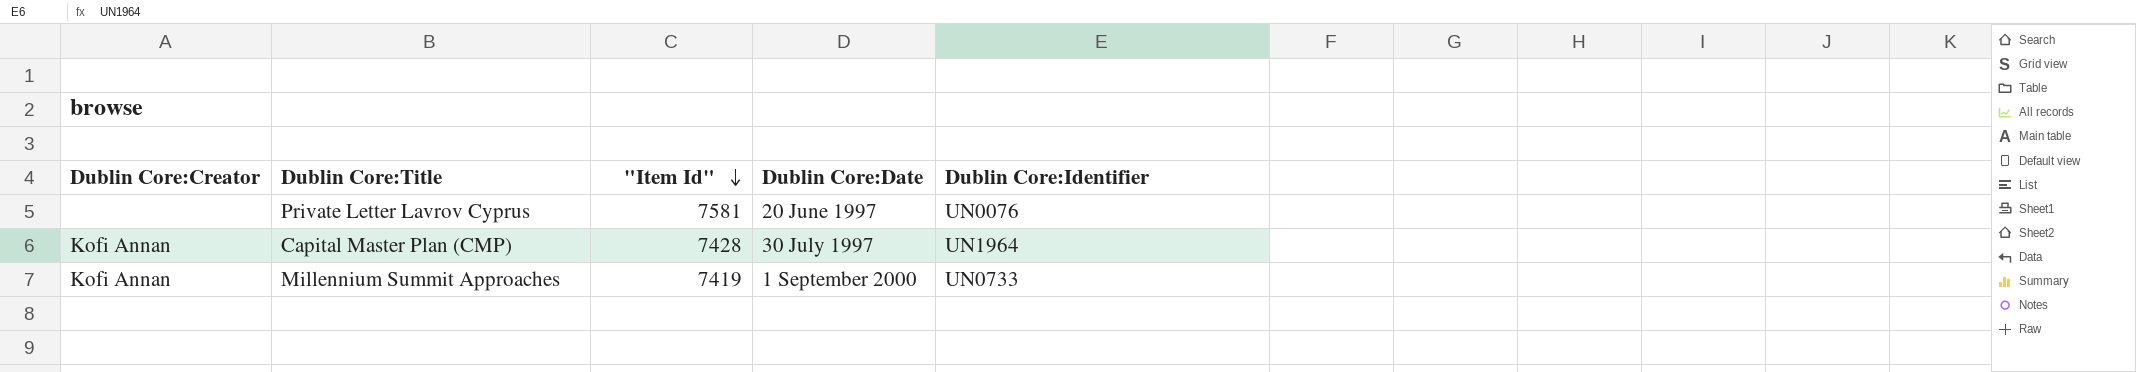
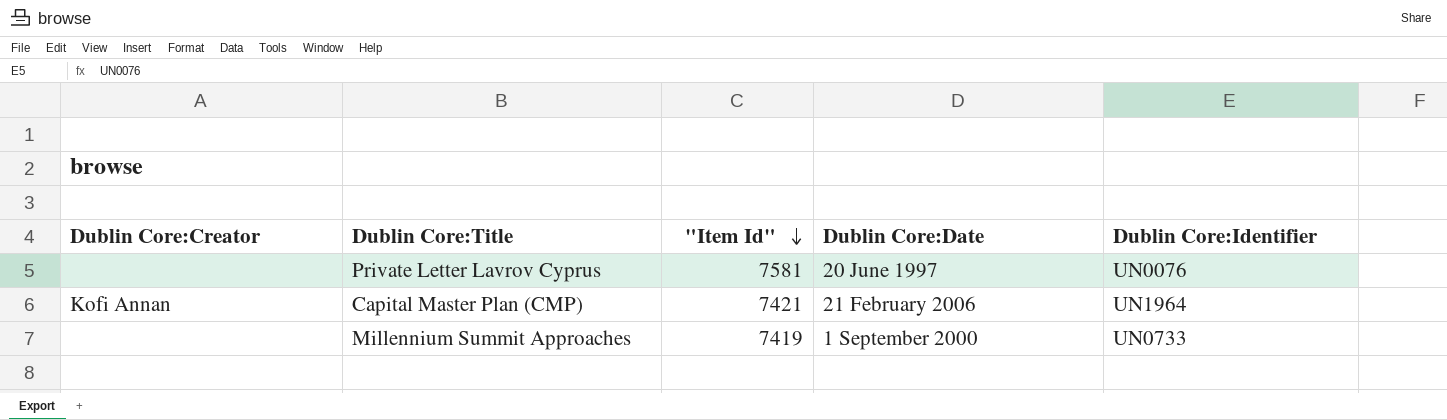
Capital Master Plan (CMP) | "Item Id": 7428 -> 7421
Capital Master Plan (CMP) | Dublin Core:Date: 30 July 1997 -> 21 February 2006
Millennium Summit Approaches | Dublin Core:Creator: Kofi Annan -> none

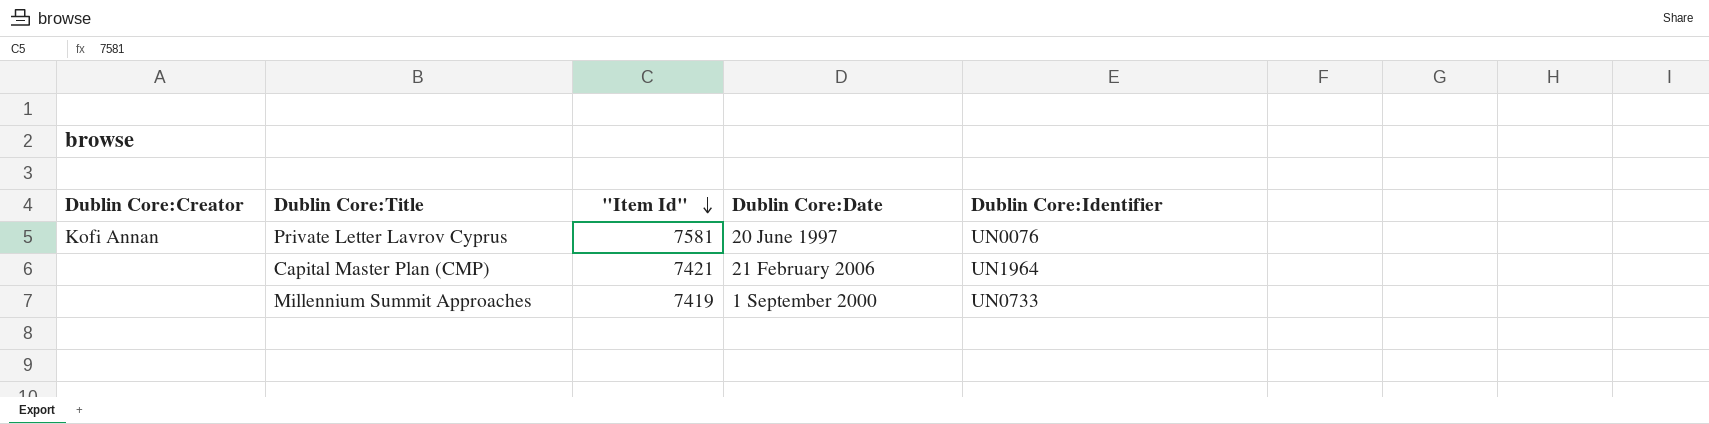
Private Letter Lavrov Cyprus | Dublin Core:Creator: none -> Kofi Annan
Capital Master Plan (CMP) | Dublin Core:Creator: Kofi Annan -> none

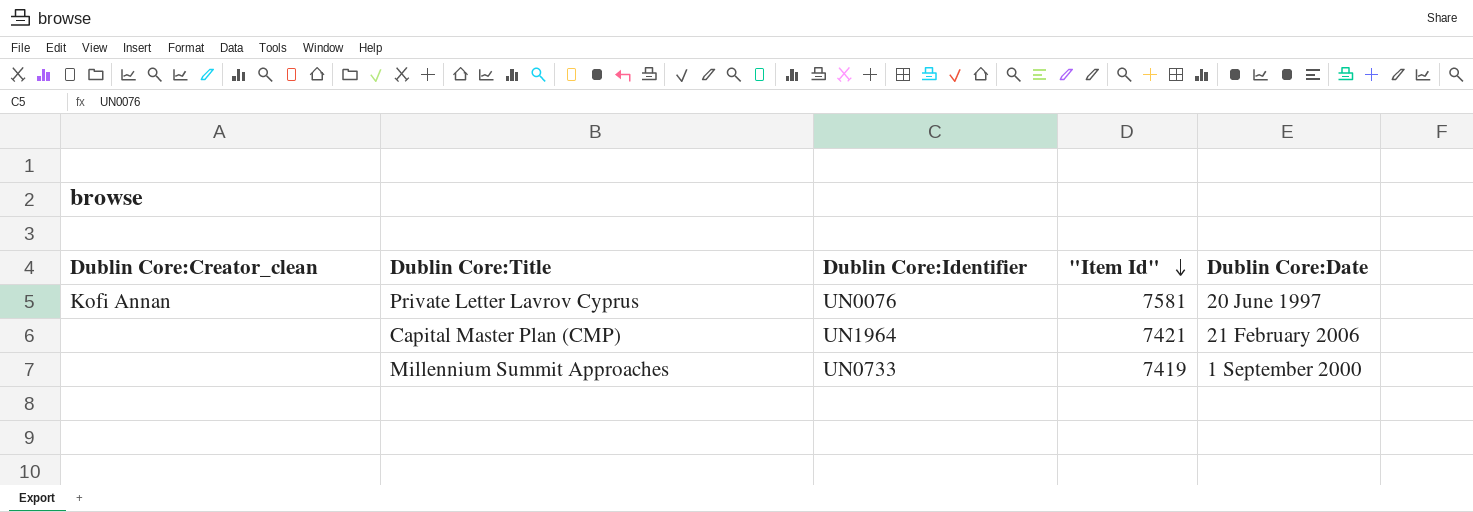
column name: Dublin Core:Creator -> Dublin Core:Creator_clean
column Dublin Core:Identifier | position: 5 -> 3

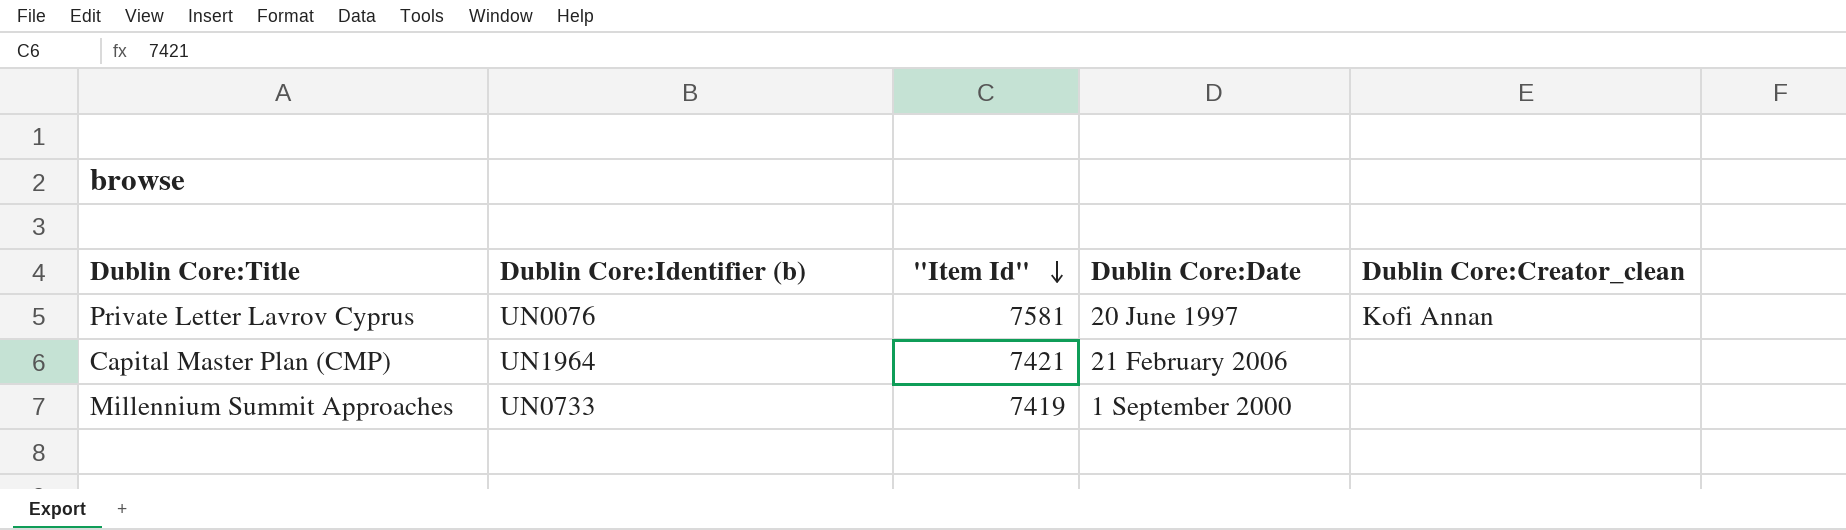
column name: Dublin Core:Identifier -> Dublin Core:Identifier (b)
column Dublin Core:Creator_clean | position: 1 -> 5

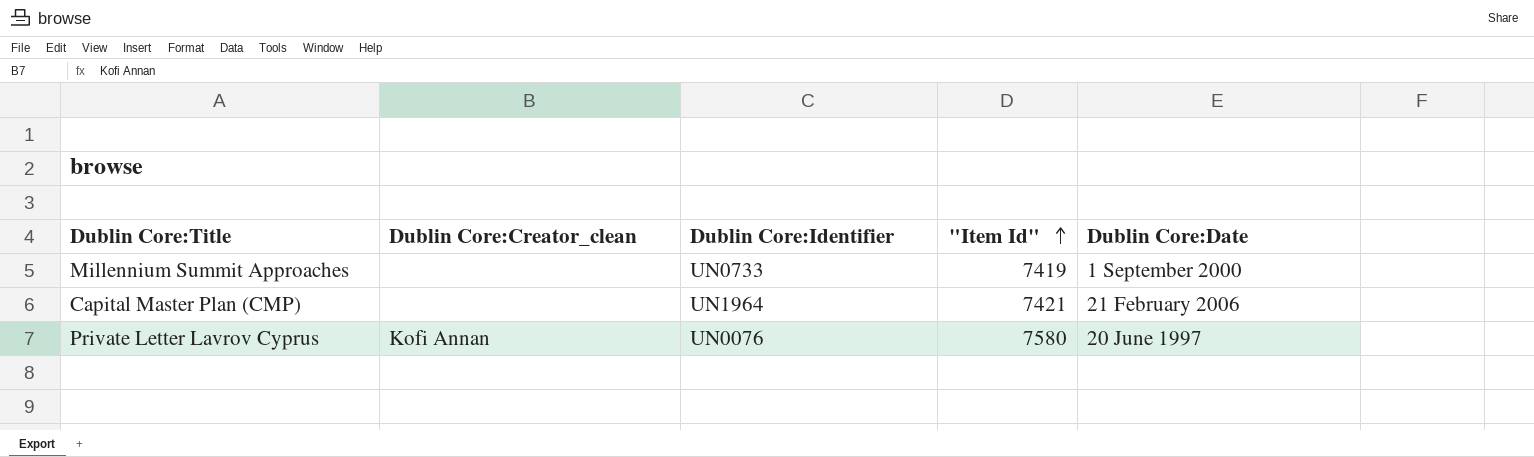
row order: "Item Id" descending -> "Item Id" ascending
column Dublin Core:Creator_clean | position: 5 -> 2
column name: Dublin Core:Identifier (b) -> Dublin Core:Identifier
Private Letter Lavrov Cyprus | "Item Id": 7581 -> 7580

